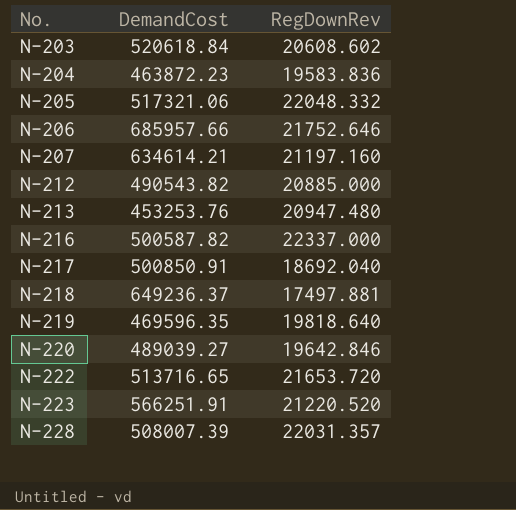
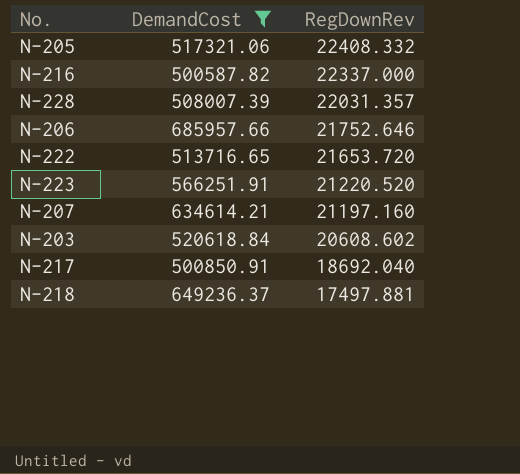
filter: none -> DemandCost >= 500587.82
row order: No. ascending -> RegDownRev descending
N-205 | RegDownRev: 22048.332 -> 22408.332

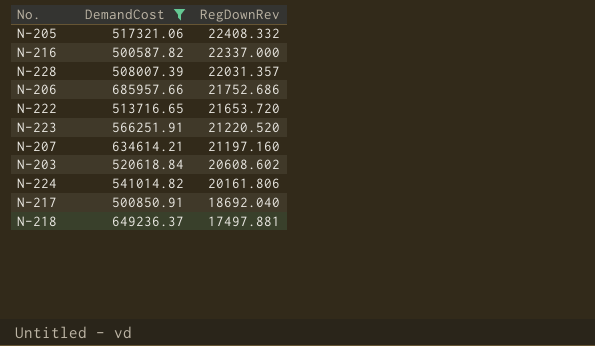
N-206 | RegDownRev: 21752.646 -> 21752.686
row N-224: none -> 541014.82 | 20161.806

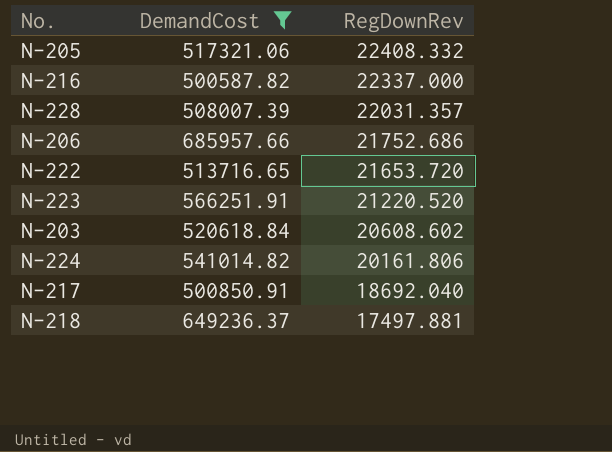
row N-207: 634614.21 | 21197.160 -> none

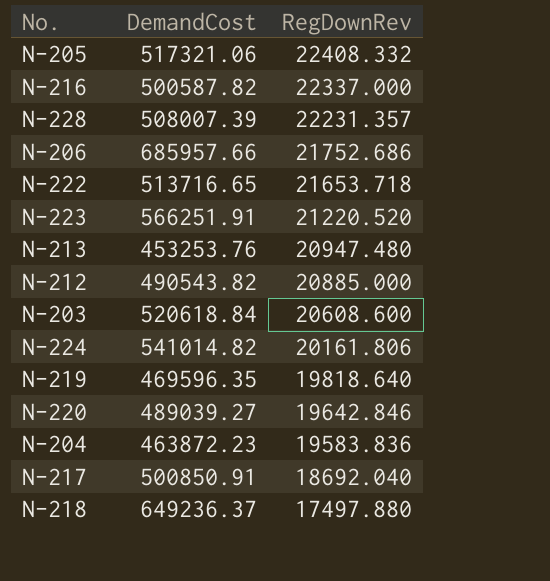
filter: DemandCost >= 500587.82 -> none
N-228 | RegDownRev: 22031.357 -> 22231.357
N-222 | RegDownRev: 21653.720 -> 21653.718
N-203 | RegDownRev: 20608.602 -> 20608.600
N-218 | RegDownRev: 17497.881 -> 17497.880

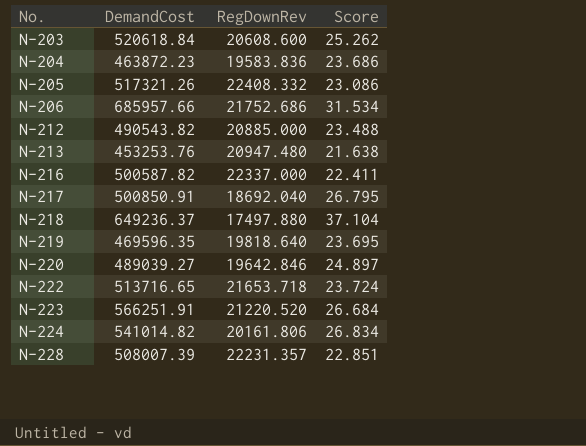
row order: RegDownRev descending -> No. ascending
column Score | formula: none -> [DemandCost] / [RegDownRev]
N-205 | DemandCost: 517321.06 -> 517321.26

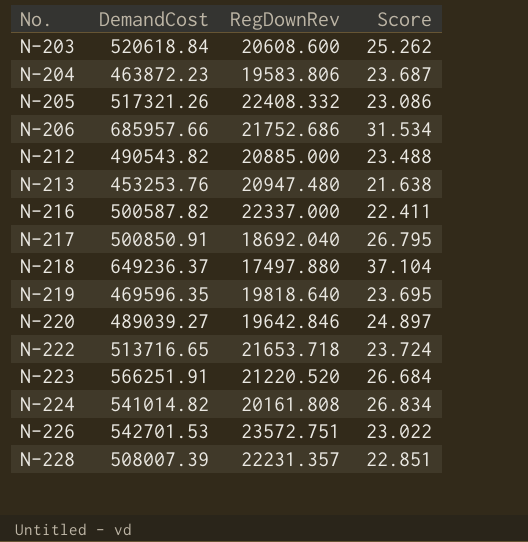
N-204 | RegDownRev: 19583.836 -> 19583.806
N-204 | Score: 23.686 -> 23.687
N-224 | RegDownRev: 20161.806 -> 20161.808
row N-226: none -> 542701.53 | 23572.751 | 23.022

